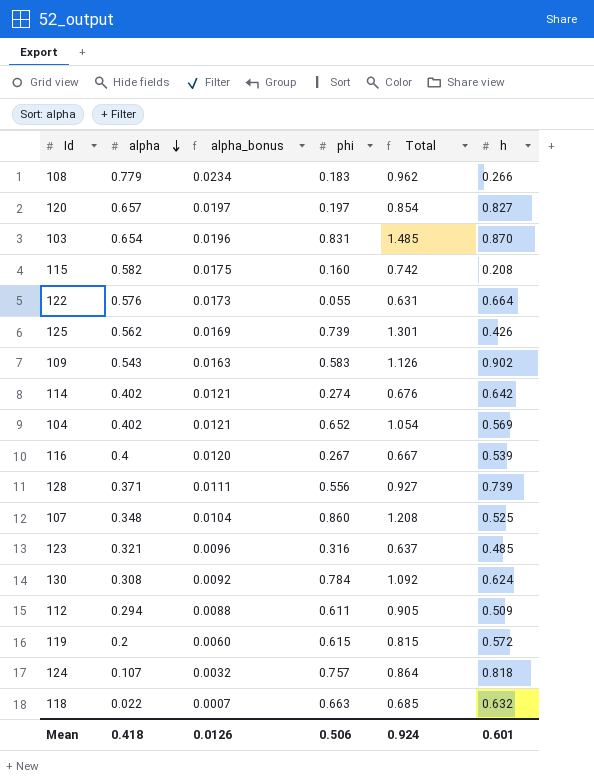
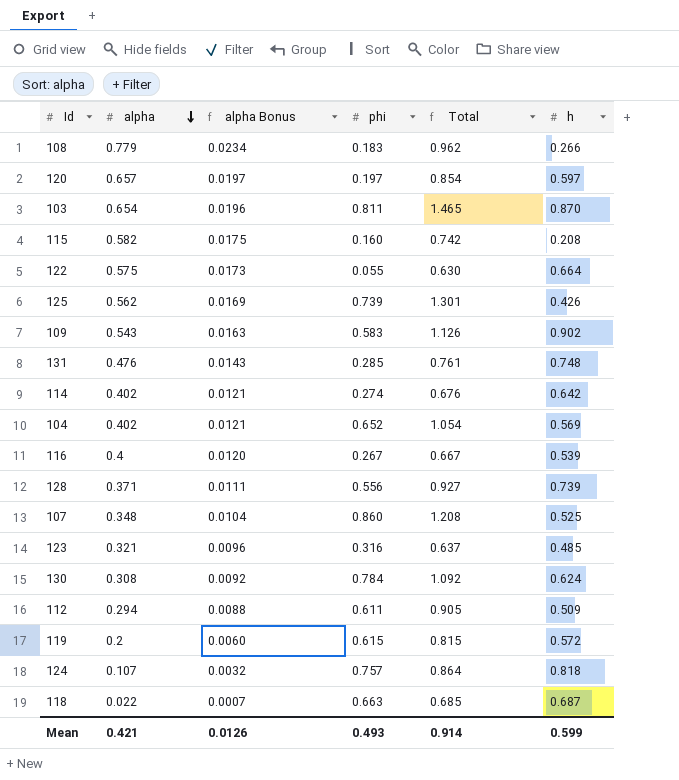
column name: alpha_bonus -> alpha Bonus
120 | h: 0.827 -> 0.597
103 | phi: 0.831 -> 0.811
103 | Total: 1.485 -> 1.465
122 | alpha: 0.576 -> 0.575
122 | Total: 0.631 -> 0.630
row 131: none -> 0.476 | 0.0143 | 0.285 | 0.761 | 0.748
118 | h: 0.632 -> 0.687
Mean | alpha: 0.418 -> 0.421
Mean | phi: 0.506 -> 0.493
Mean | Total: 0.924 -> 0.914
Mean | h: 0.601 -> 0.599

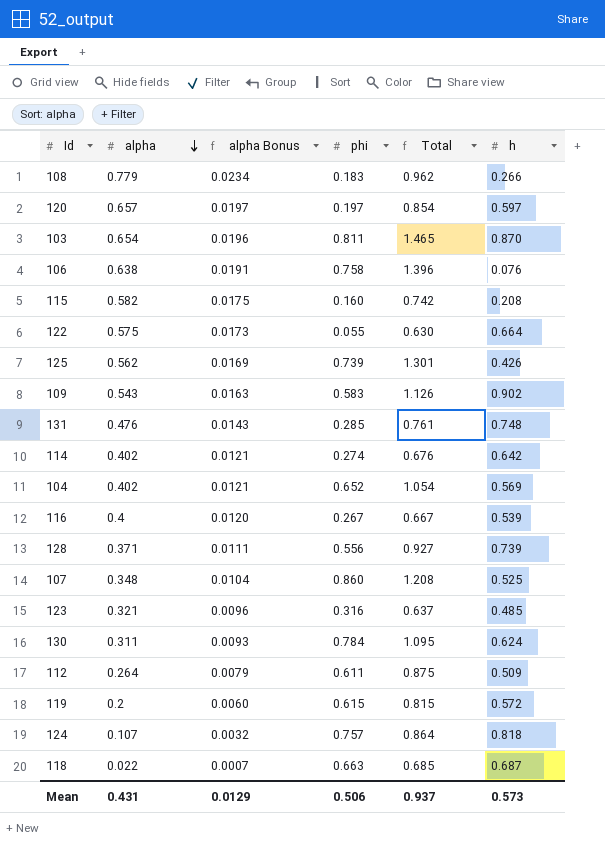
row 106: none -> 0.638 | 0.0191 | 0.758 | 1.396 | 0.076
130 | alpha: 0.308 -> 0.311
130 | alpha Bonus: 0.0092 -> 0.0093
130 | Total: 1.092 -> 1.095
112 | alpha: 0.294 -> 0.264
112 | alpha Bonus: 0.0088 -> 0.0079
112 | Total: 0.905 -> 0.875
Mean | alpha: 0.421 -> 0.431
Mean | alpha Bonus: 0.0126 -> 0.0129
Mean | phi: 0.493 -> 0.506
Mean | Total: 0.914 -> 0.937
Mean | h: 0.599 -> 0.573

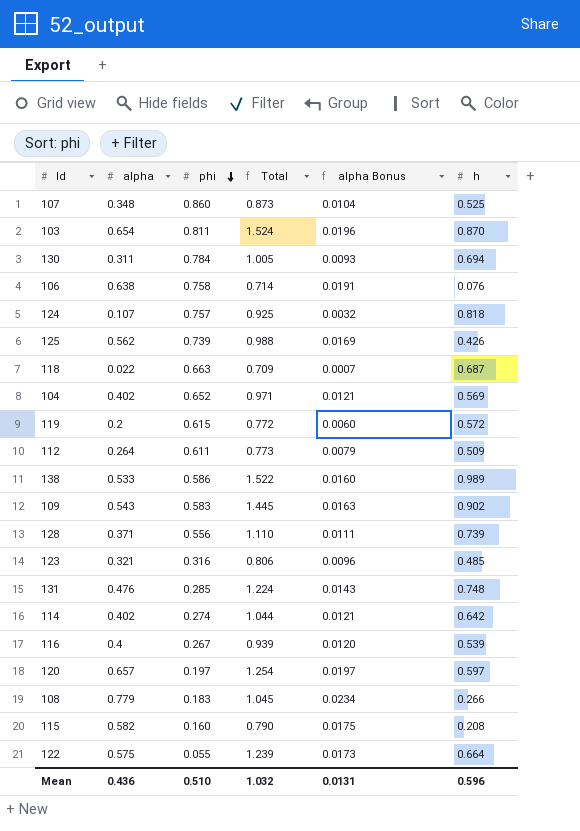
row order: alpha descending -> phi descending
column Total | formula: [alpha] + [phi] -> [alpha] + [h]
column alpha Bonus | position: 3 -> 5
130 | h: 0.624 -> 0.694
row 138: none -> 0.533 | 0.586 | 1.522 | 0.0160 | 0.989
Mean | alpha: 0.431 -> 0.436
Mean | phi: 0.506 -> 0.510
Mean | Total: 0.937 -> 1.032
Mean | alpha Bonus: 0.0129 -> 0.0131
Mean | h: 0.573 -> 0.596

